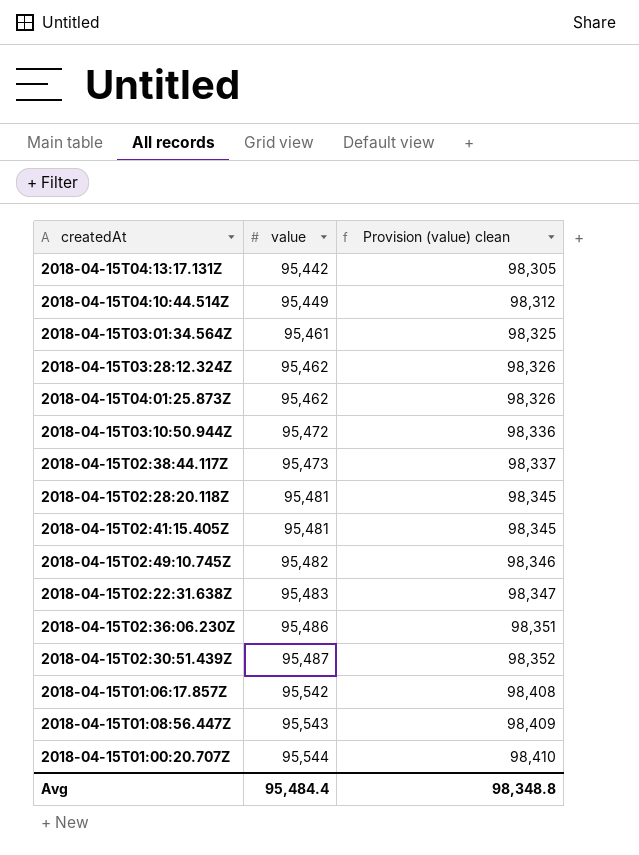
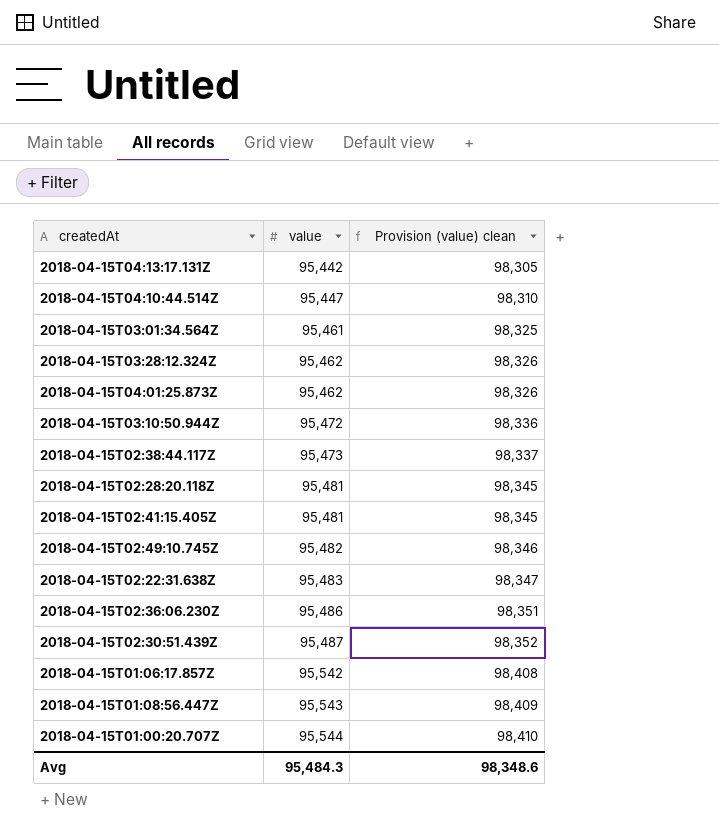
2018-04-15T04:10:44.514Z | value: 95,449 -> 95,447
2018-04-15T04:10:44.514Z | Provision (value) clean: 98,312 -> 98,310
Avg | value: 95,484.4 -> 95,484.3
Avg | Provision (value) clean: 98,348.8 -> 98,348.6

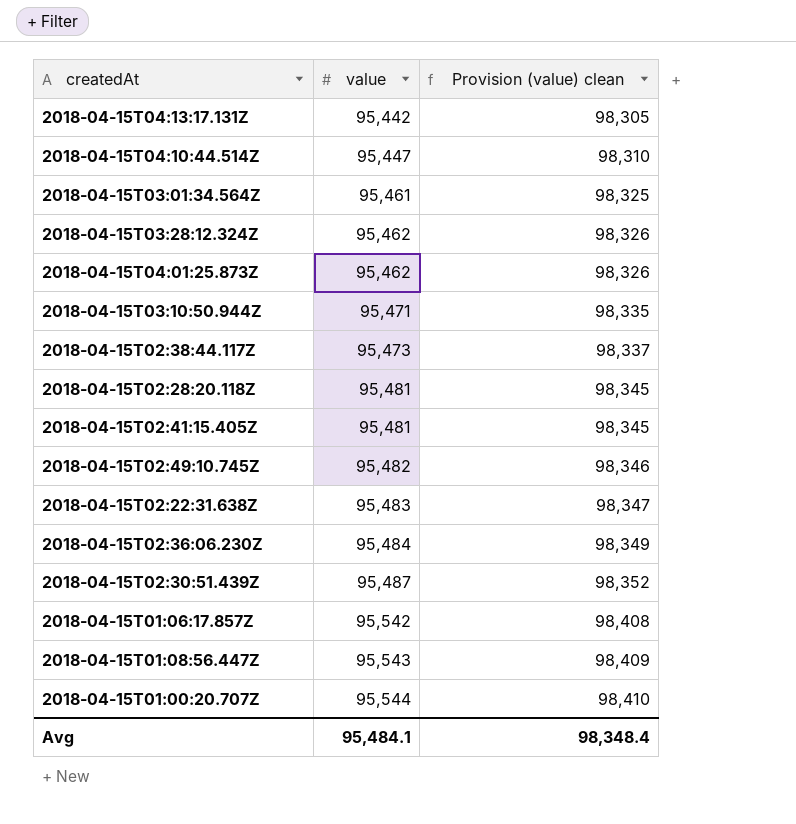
2018-04-15T03:10:50.944Z | value: 95,472 -> 95,471
2018-04-15T03:10:50.944Z | Provision (value) clean: 98,336 -> 98,335
2018-04-15T02:36:06.230Z | value: 95,486 -> 95,484
2018-04-15T02:36:06.230Z | Provision (value) clean: 98,351 -> 98,349
Avg | value: 95,484.3 -> 95,484.1
Avg | Provision (value) clean: 98,348.6 -> 98,348.4

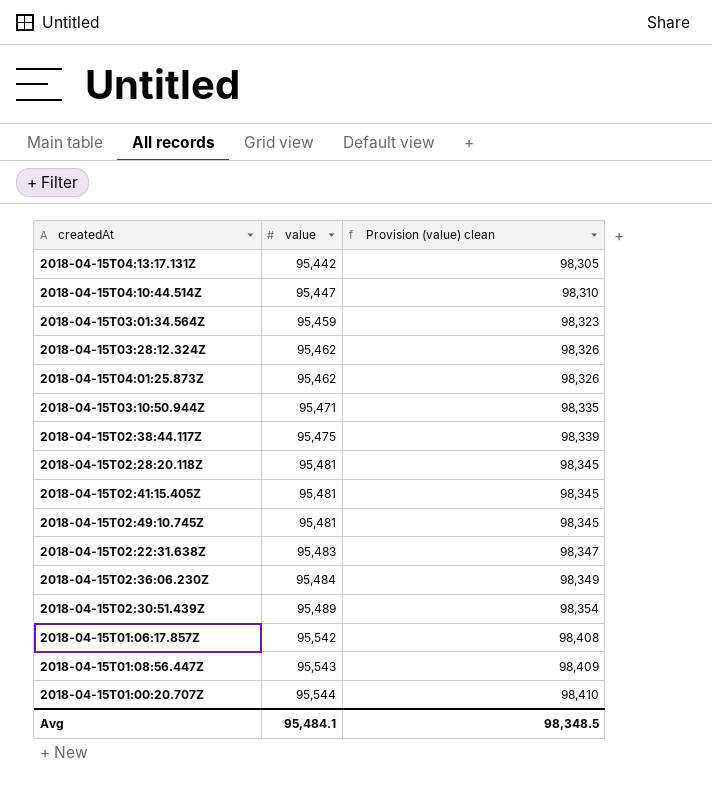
2018-04-15T03:01:34.564Z | value: 95,461 -> 95,459
2018-04-15T03:01:34.564Z | Provision (value) clean: 98,325 -> 98,323
2018-04-15T02:38:44.117Z | value: 95,473 -> 95,475
2018-04-15T02:38:44.117Z | Provision (value) clean: 98,337 -> 98,339
2018-04-15T02:49:10.745Z | value: 95,482 -> 95,481
2018-04-15T02:49:10.745Z | Provision (value) clean: 98,346 -> 98,345
2018-04-15T02:30:51.439Z | value: 95,487 -> 95,489
2018-04-15T02:30:51.439Z | Provision (value) clean: 98,352 -> 98,354
Avg | Provision (value) clean: 98,348.4 -> 98,348.5

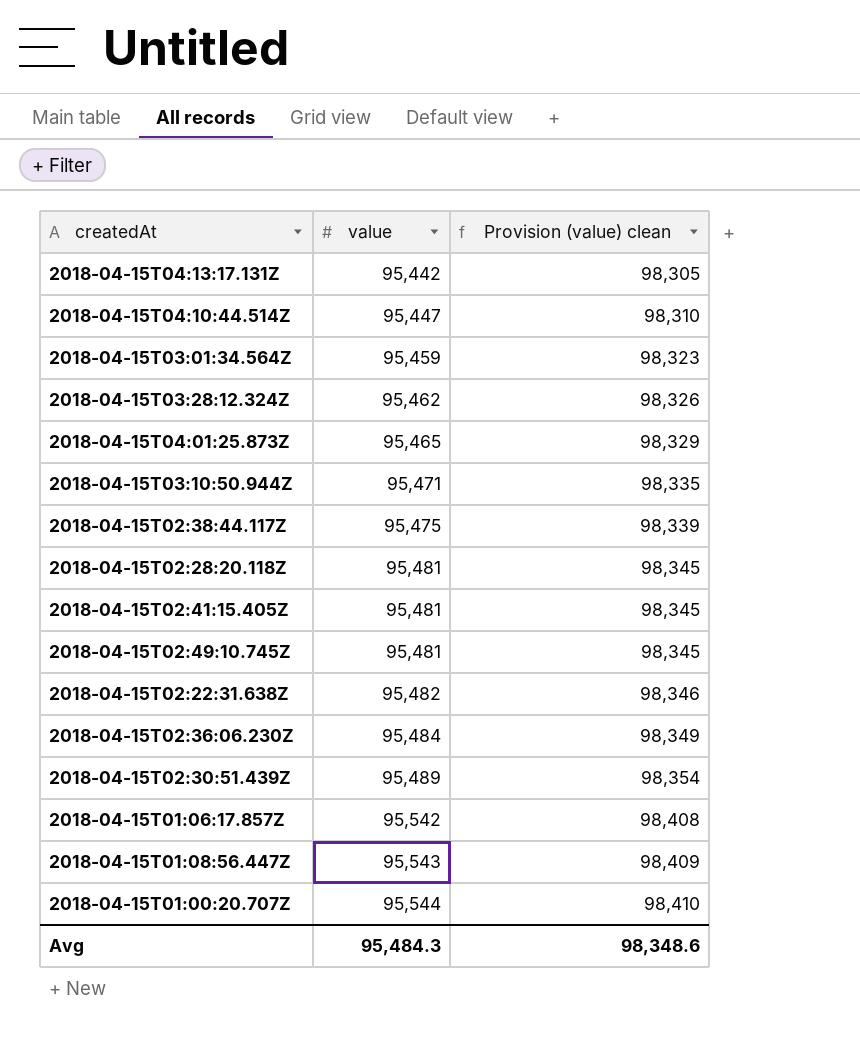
2018-04-15T04:01:25.873Z | value: 95,462 -> 95,465
2018-04-15T04:01:25.873Z | Provision (value) clean: 98,326 -> 98,329
2018-04-15T02:22:31.638Z | value: 95,483 -> 95,482
2018-04-15T02:22:31.638Z | Provision (value) clean: 98,347 -> 98,346
Avg | value: 95,484.1 -> 95,484.3
Avg | Provision (value) clean: 98,348.5 -> 98,348.6

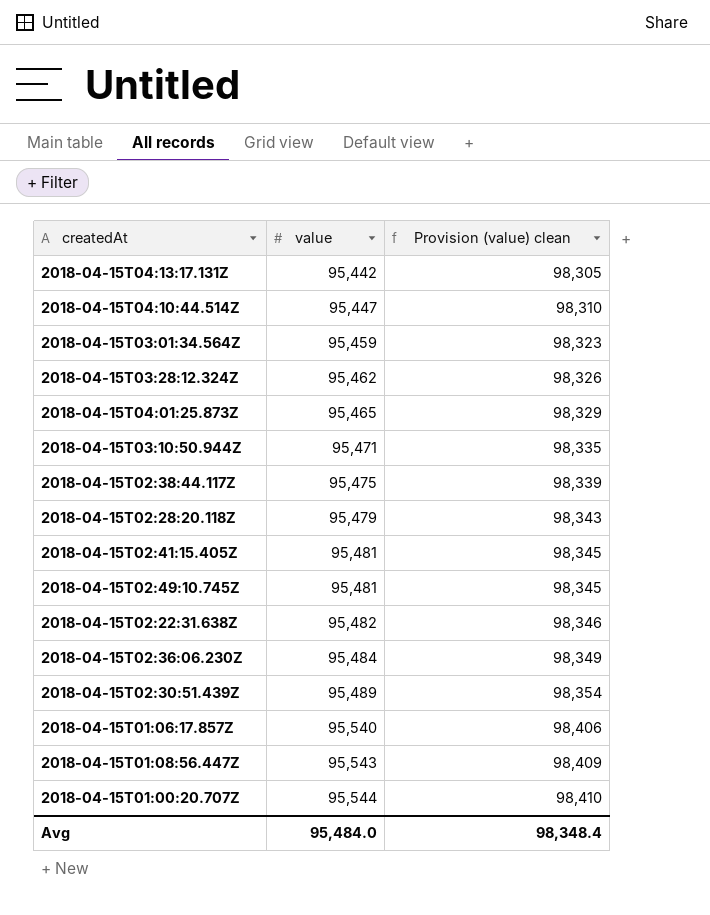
2018-04-15T02:28:20.118Z | value: 95,481 -> 95,479
2018-04-15T02:28:20.118Z | Provision (value) clean: 98,345 -> 98,343
2018-04-15T01:06:17.857Z | value: 95,542 -> 95,540
2018-04-15T01:06:17.857Z | Provision (value) clean: 98,408 -> 98,406
Avg | value: 95,484.3 -> 95,484.0
Avg | Provision (value) clean: 98,348.6 -> 98,348.4

